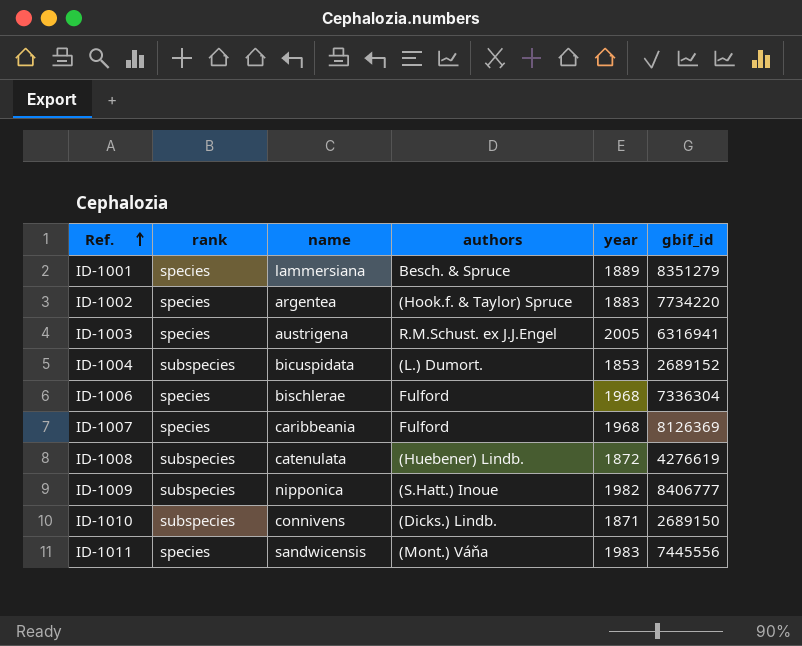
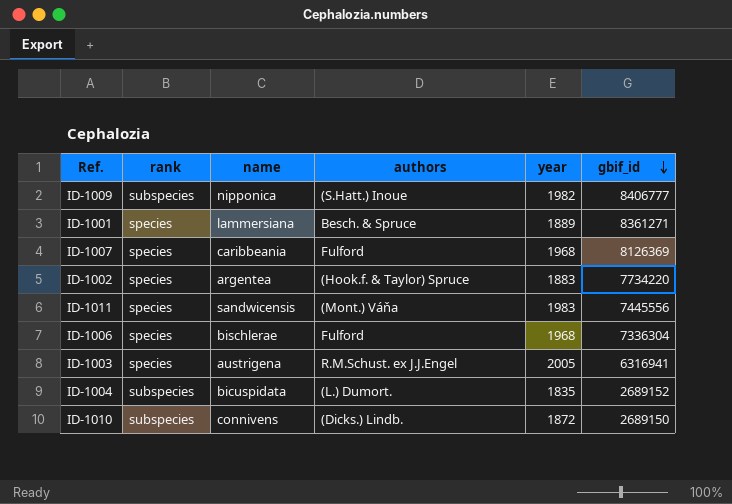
row order: Ref. ascending -> gbif_id descending
row ID-1008: subspecies | catenulata | (Huebener) Lindb. | 1872 | 4276619 -> none
ID-1001 | gbif_id: 8351279 -> 8361271
ID-1004 | year: 1853 -> 1835
ID-1010 | year: 1871 -> 1872

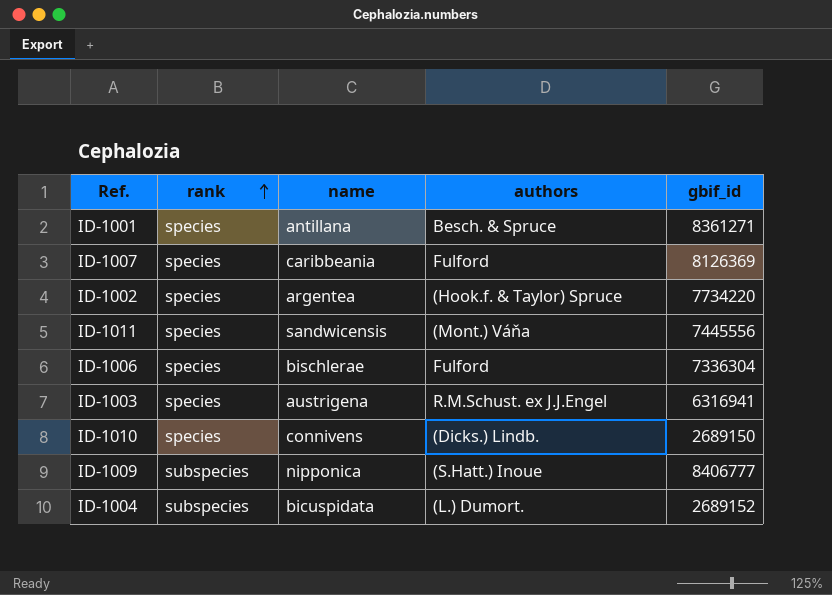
row order: gbif_id descending -> rank ascending
column year | position: 5 -> none
ID-1001 | name: lammersiana -> antillana
ID-1010 | rank: subspecies -> species

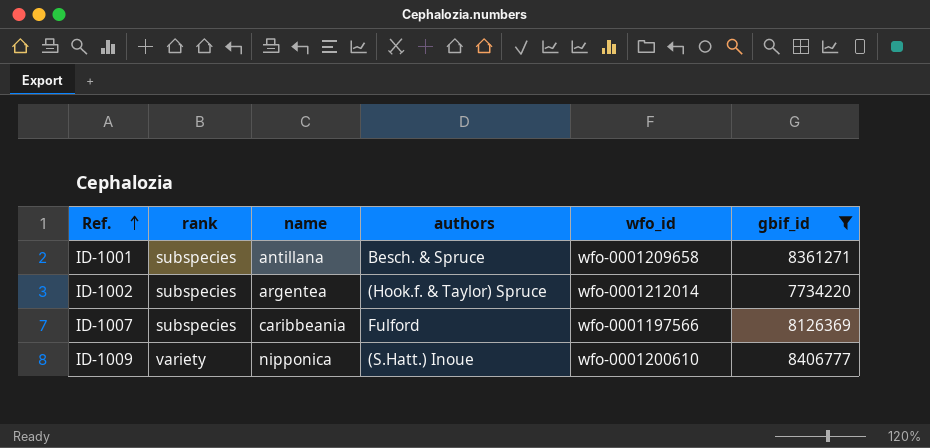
filter: none -> gbif_id >= 7734220
row order: rank ascending -> Ref. ascending
column wfo_id | position: none -> 5
ID-1001 | rank: species -> subspecies
ID-1002 | rank: species -> subspecies
ID-1007 | rank: species -> subspecies
ID-1009 | rank: subspecies -> variety

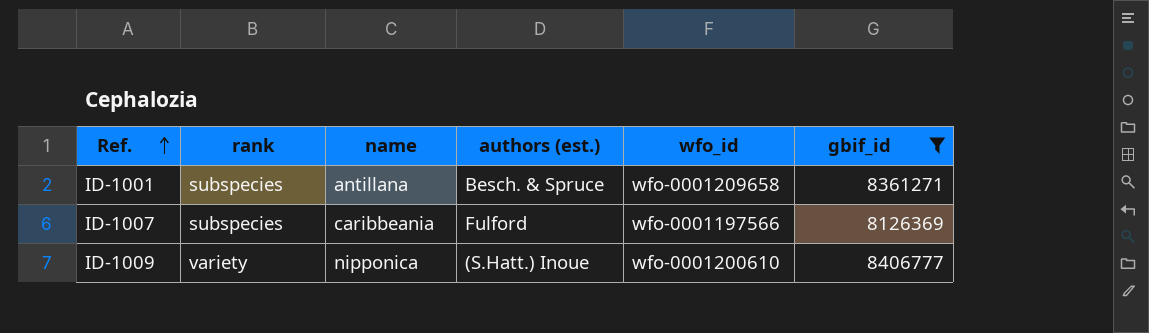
column name: authors -> authors (est.)
row ID-1002: subspecies | argentea | (Hook.f. & Taylor) Spruce | wfo-0001212014 | 7734220 -> none

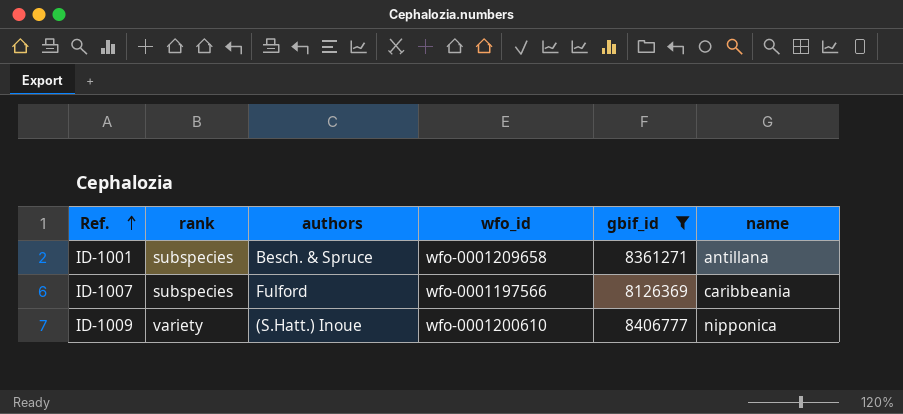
column name: authors (est.) -> authors
column name | position: 3 -> 6

